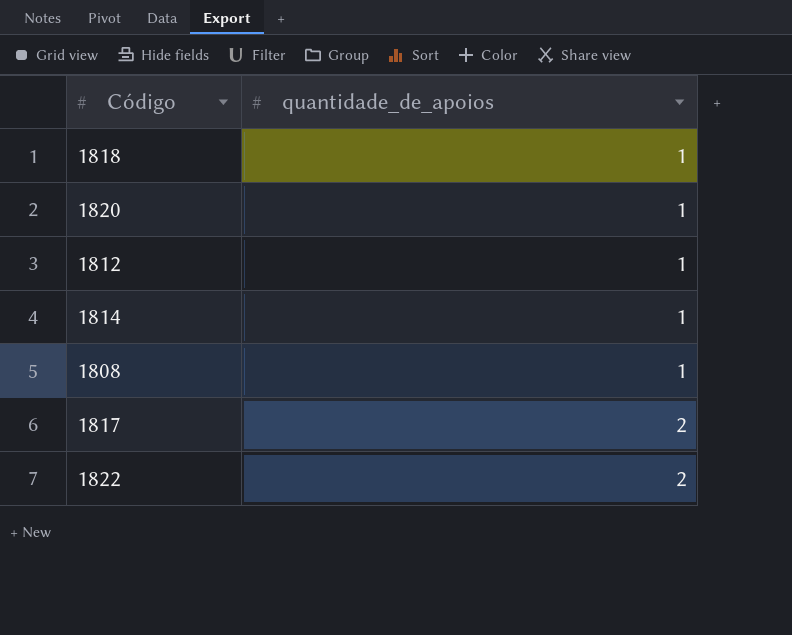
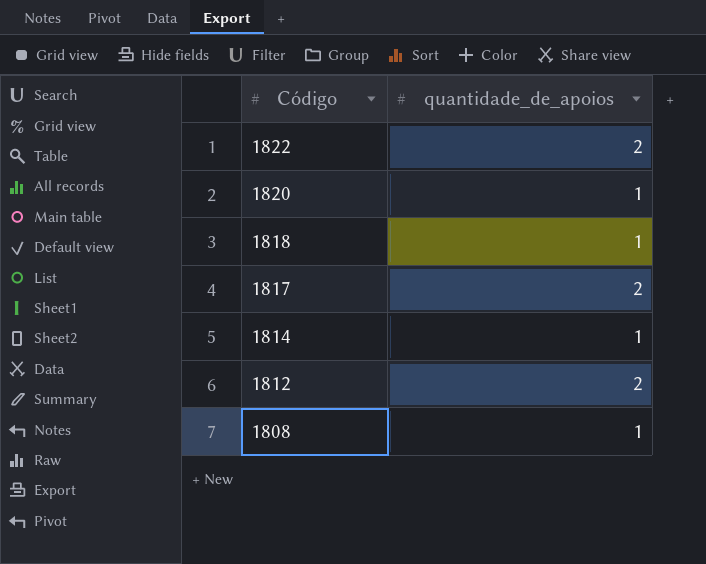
row order: quantidade_de_apoios ascending -> Código descending
1812 | quantidade_de_apoios: 1 -> 2

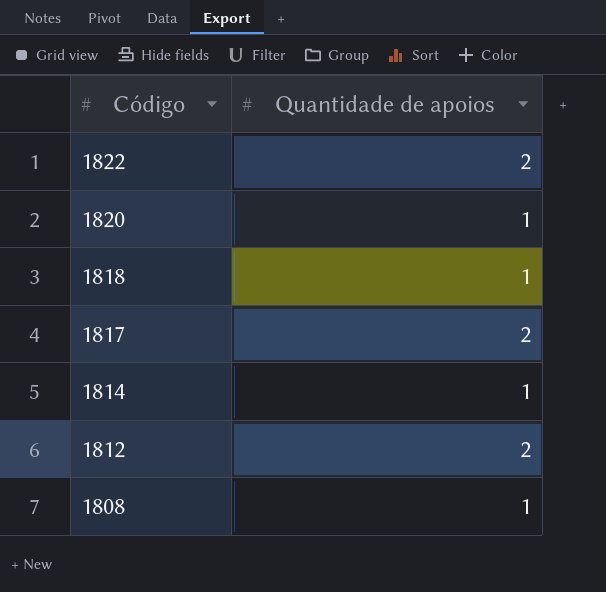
column name: quantidade_de_apoios -> Quantidade de apoios

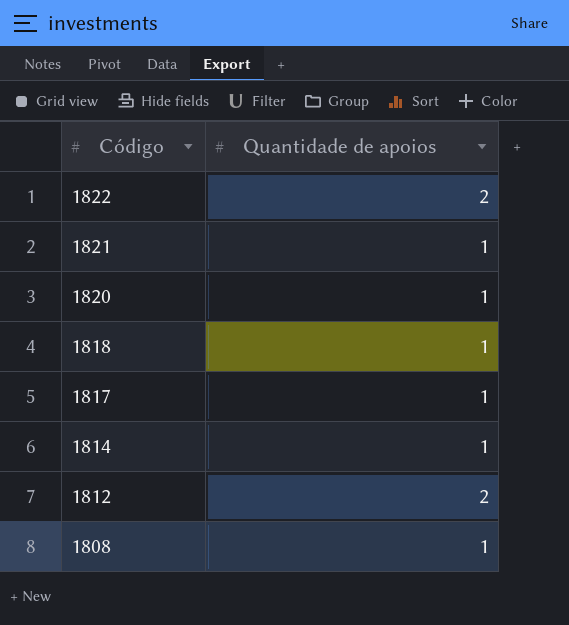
row 1821: none -> 1
1817 | Quantidade de apoios: 2 -> 1

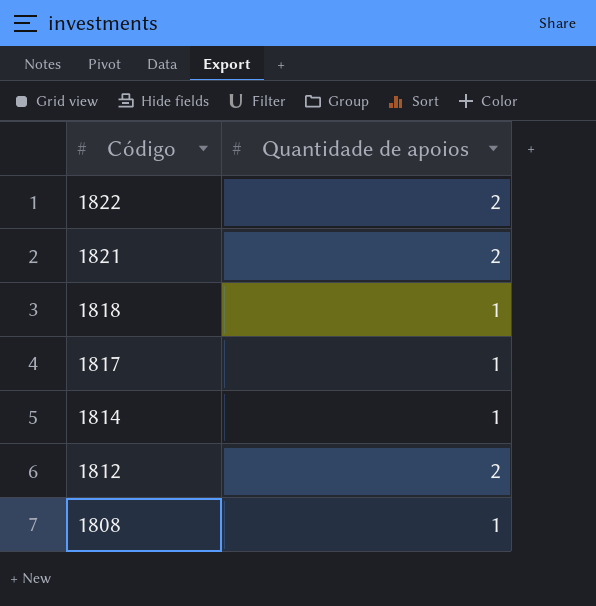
row 1820: 1 -> none
1821 | Quantidade de apoios: 1 -> 2

